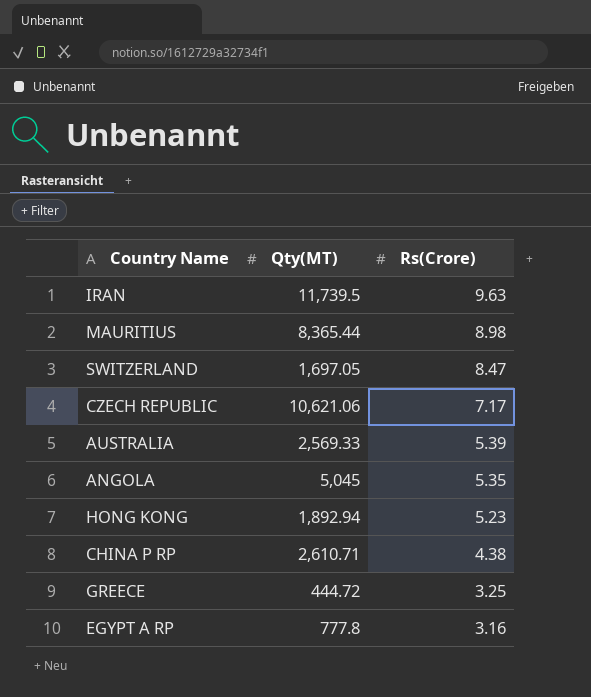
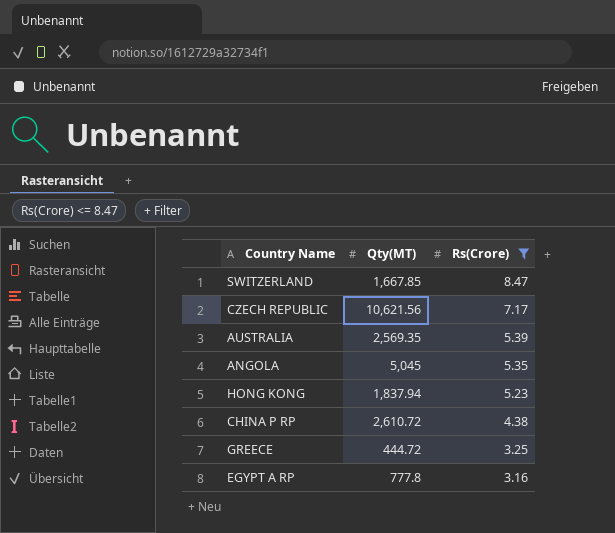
filter: none -> Rs(Crore) <= 8.47
SWITZERLAND | Qty(MT): 1,697.05 -> 1,667.85
CZECH REPUBLIC | Qty(MT): 10,621.06 -> 10,621.56
AUSTRALIA | Qty(MT): 2,569.33 -> 2,569.35
HONG KONG | Qty(MT): 1,892.94 -> 1,837.94
CHINA P RP | Qty(MT): 2,610.71 -> 2,610.72

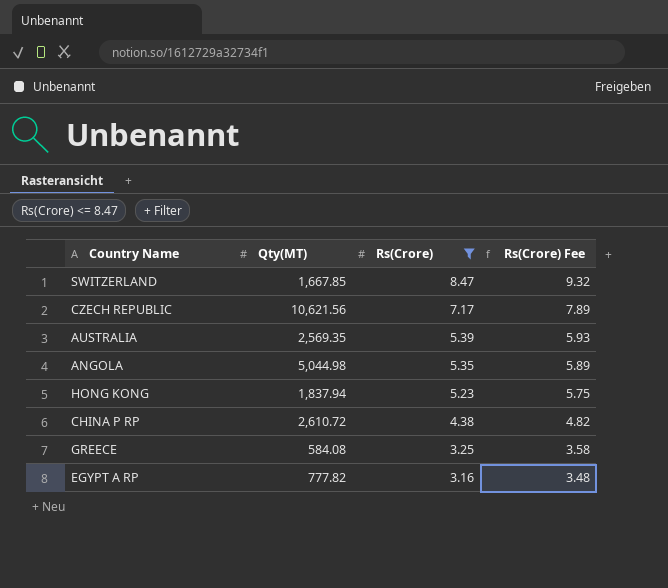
column Rs(Crore) Fee | formula: none -> [Rs(Crore)] * 1.1
ANGOLA | Qty(MT): 5,045 -> 5,044.98
GREECE | Qty(MT): 444.72 -> 584.08
EGYPT A RP | Qty(MT): 777.8 -> 777.82

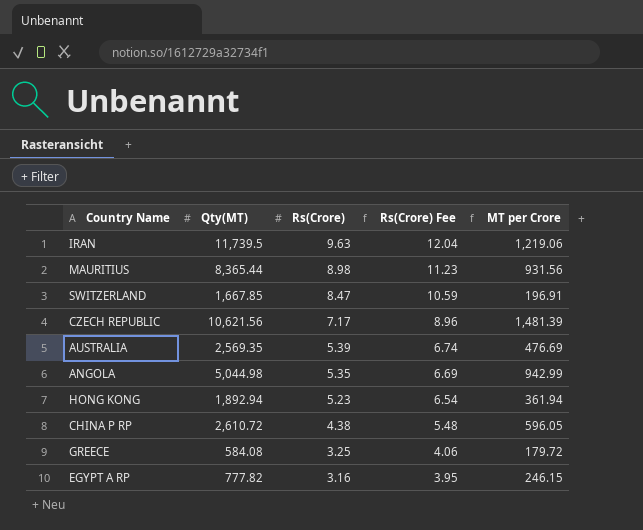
filter: Rs(Crore) <= 8.47 -> none
column Rs(Crore) Fee | formula: [Rs(Crore)] * 1.1 -> [Rs(Crore)] * 1.25
column MT per Crore | formula: none -> [Qty(MT)] / [Rs(Crore)]
HONG KONG | Qty(MT): 1,837.94 -> 1,892.94

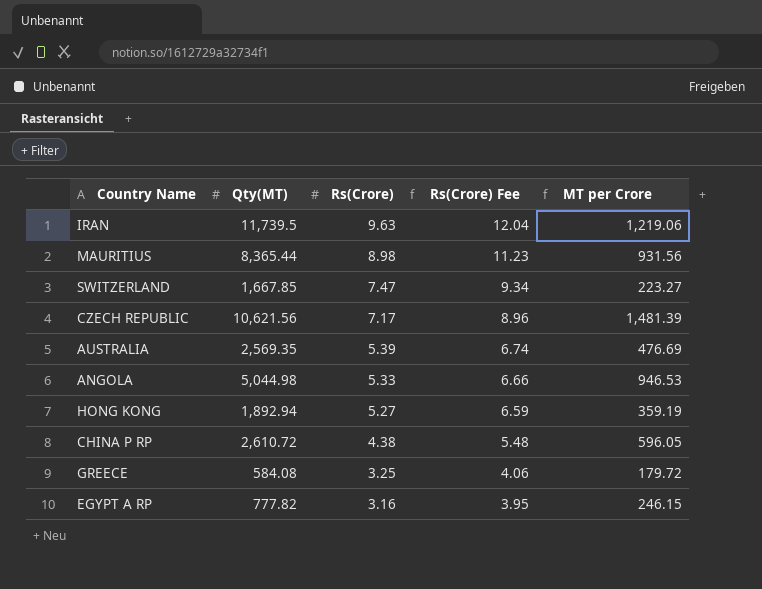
SWITZERLAND | Rs(Crore): 8.47 -> 7.47
SWITZERLAND | Rs(Crore) Fee: 10.59 -> 9.34
SWITZERLAND | MT per Crore: 196.91 -> 223.27
ANGOLA | Rs(Crore): 5.35 -> 5.33
ANGOLA | Rs(Crore) Fee: 6.69 -> 6.66
ANGOLA | MT per Crore: 942.99 -> 946.53
HONG KONG | Rs(Crore): 5.23 -> 5.27
HONG KONG | Rs(Crore) Fee: 6.54 -> 6.59
HONG KONG | MT per Crore: 361.94 -> 359.19

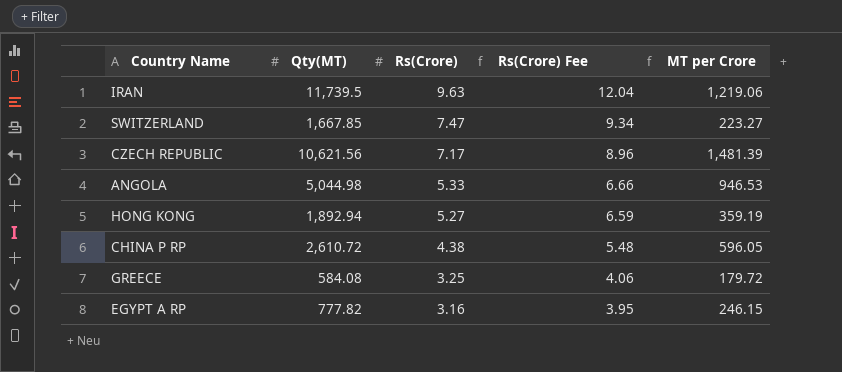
row MAURITIUS: 8,365.44 | 8.98 | 11.23 | 931.56 -> none
row AUSTRALIA: 2,569.35 | 5.39 | 6.74 | 476.69 -> none

